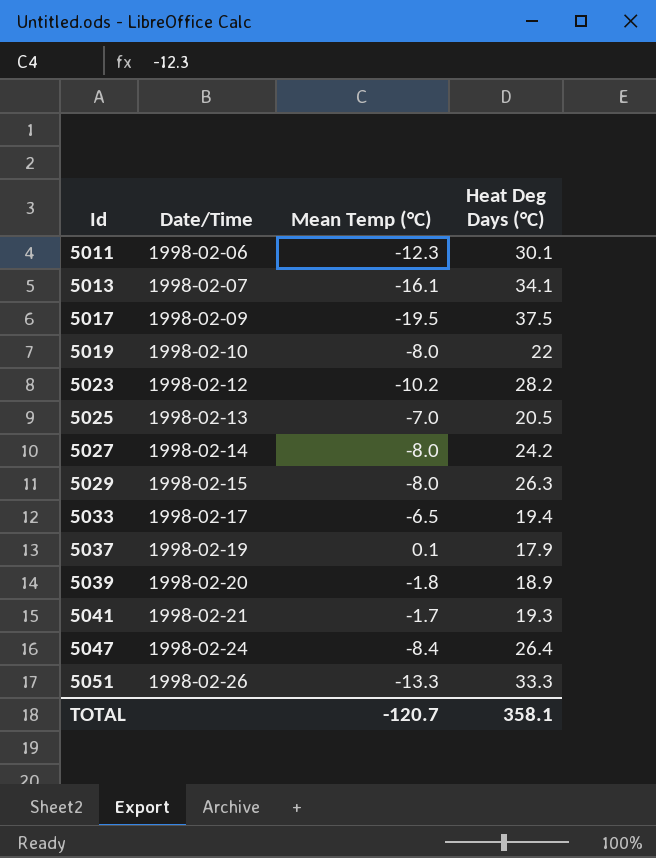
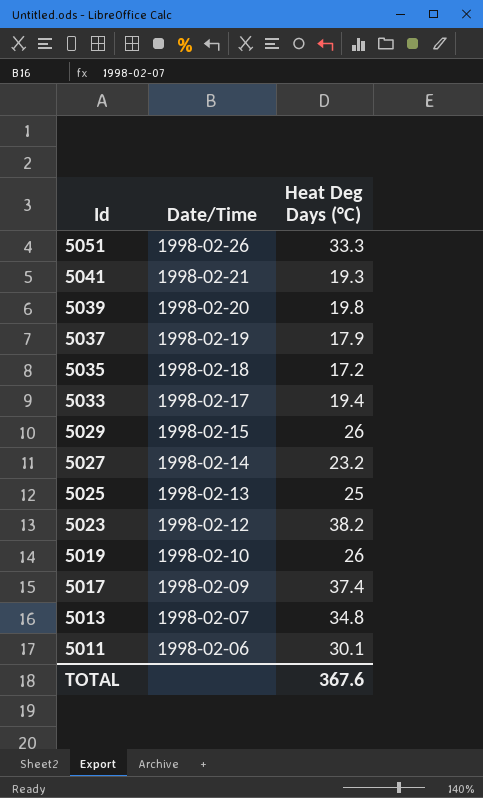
row order: Id ascending -> Id descending
column Mean Temp (°C) | position: 3 -> none
row 5047: 1998-02-24 | -8.4 | 26.4 -> none
5039 | Heat Deg Days (°C): 18.9 -> 19.8
row 5035: none -> 1998-02-18 | 17.2
5029 | Heat Deg Days (°C): 26.3 -> 26
5027 | Heat Deg Days (°C): 24.2 -> 23.2
5025 | Heat Deg Days (°C): 20.5 -> 25
5023 | Heat Deg Days (°C): 28.2 -> 38.2
5019 | Heat Deg Days (°C): 22 -> 26
5017 | Heat Deg Days (°C): 37.5 -> 37.4
5013 | Heat Deg Days (°C): 34.1 -> 34.8
TOTAL | Heat Deg Days (°C): 358.1 -> 367.6

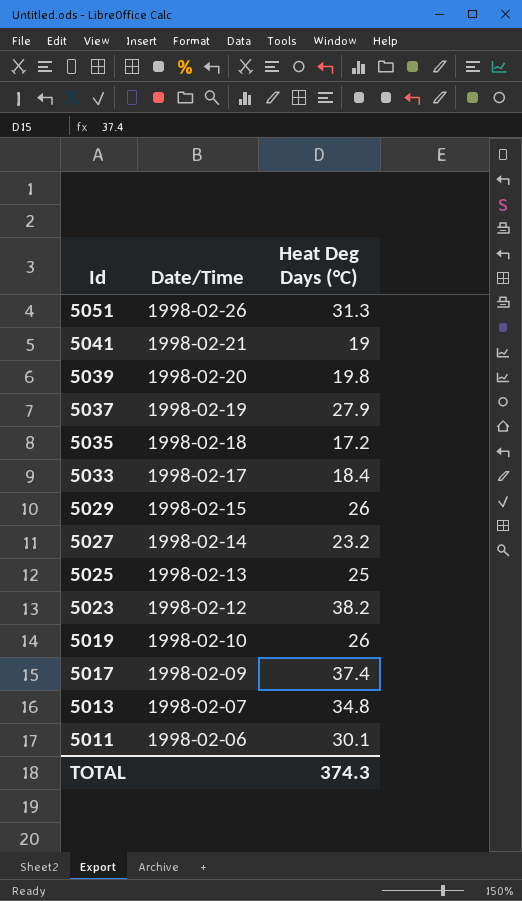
5051 | Heat Deg Days (°C): 33.3 -> 31.3
5041 | Heat Deg Days (°C): 19.3 -> 19
5037 | Heat Deg Days (°C): 17.9 -> 27.9
5033 | Heat Deg Days (°C): 19.4 -> 18.4
TOTAL | Heat Deg Days (°C): 367.6 -> 374.3

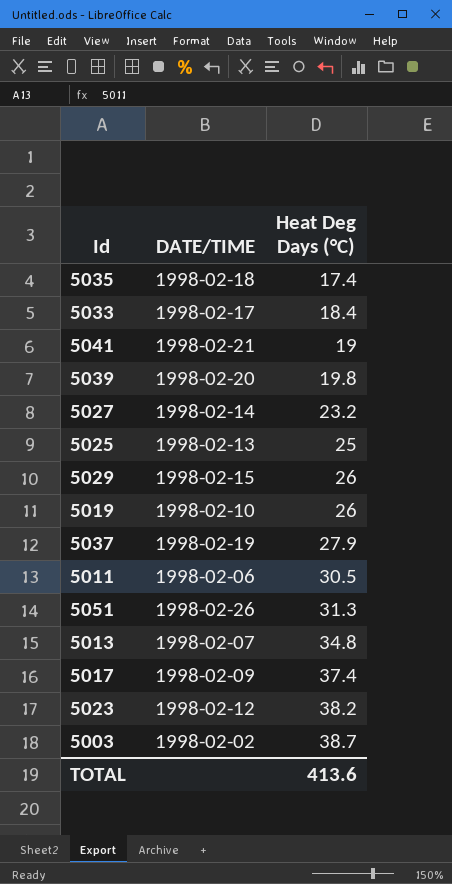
row order: Id descending -> Heat Deg Days (°C) ascending
column name: Date/Time -> DATE/TIME
5035 | Heat Deg Days (°C): 17.2 -> 17.4
5011 | Heat Deg Days (°C): 30.1 -> 30.5
row 5003: none -> 1998-02-02 | 38.7
TOTAL | Heat Deg Days (°C): 374.3 -> 413.6

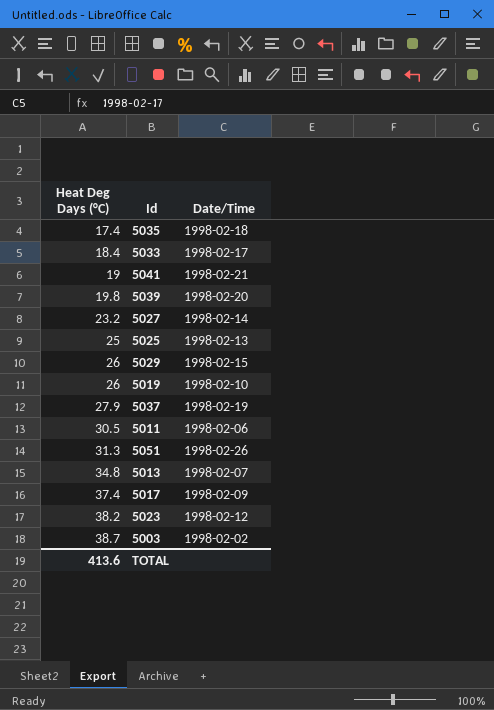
column Heat Deg Days (°C) | position: 3 -> 1
column name: DATE/TIME -> Date/Time

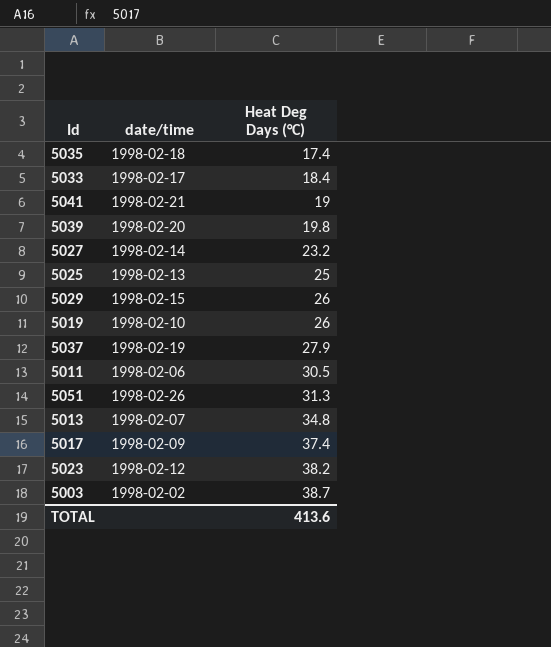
column name: Date/Time -> date/time
column Heat Deg Days (°C) | position: 1 -> 3

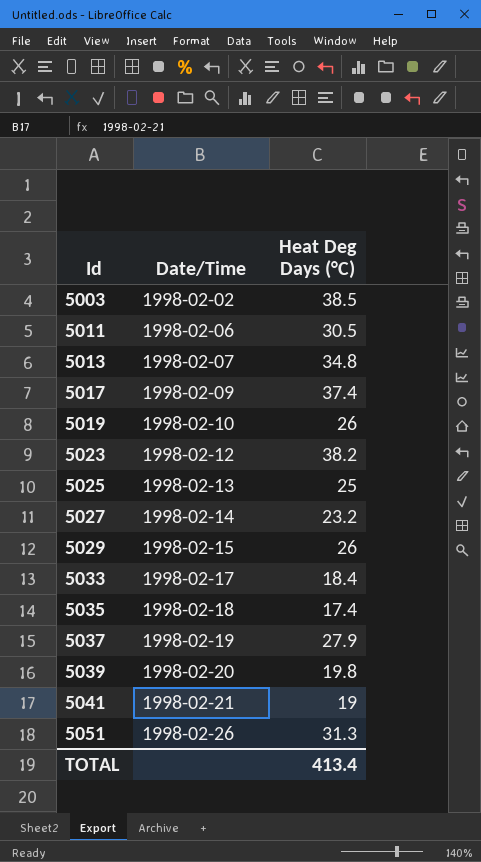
row order: Heat Deg Days (°C) ascending -> Id ascending
column name: date/time -> Date/Time
5003 | Heat Deg Days (°C): 38.7 -> 38.5
TOTAL | Heat Deg Days (°C): 413.6 -> 413.4

